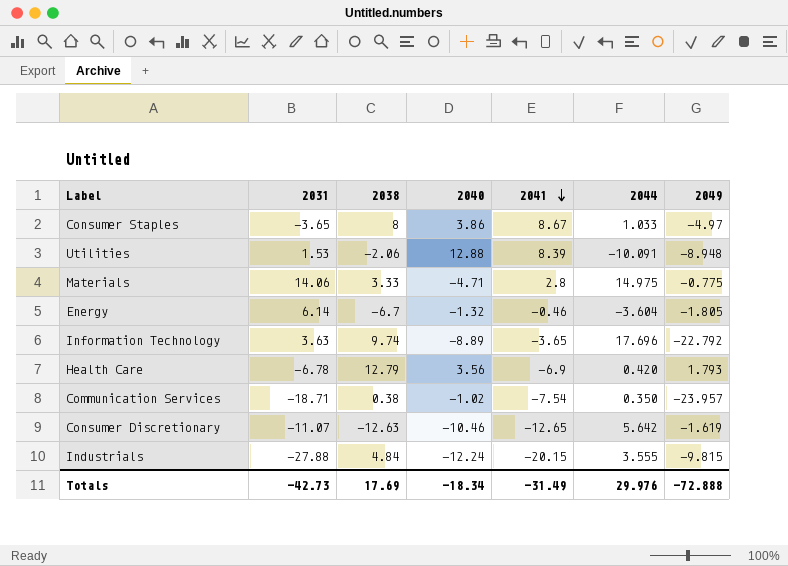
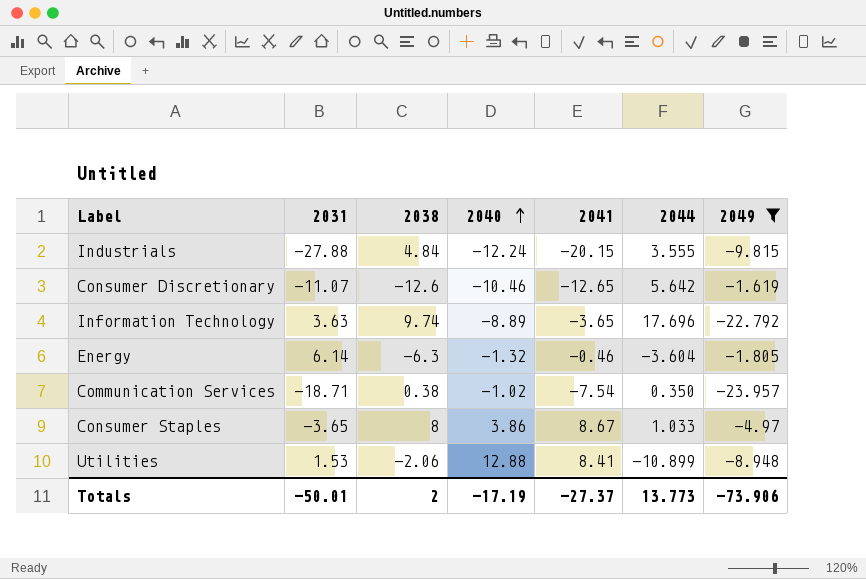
filter: none -> 2049 <= -1.619
row order: 2041 descending -> 2040 ascending
Consumer Discretionary | 2038: -12.63 -> -12.6
Energy | 2038: -6.7 -> -6.3
Utilities | 2041: 8.39 -> 8.41
Utilities | 2044: -10.091 -> -10.899
Totals | 2031: -42.73 -> -50.01
Totals | 2038: 17.69 -> 2
Totals | 2040: -18.34 -> -17.19
Totals | 2041: -31.49 -> -27.37
Totals | 2044: 29.976 -> 13.773
Totals | 2049: -72.888 -> -73.906

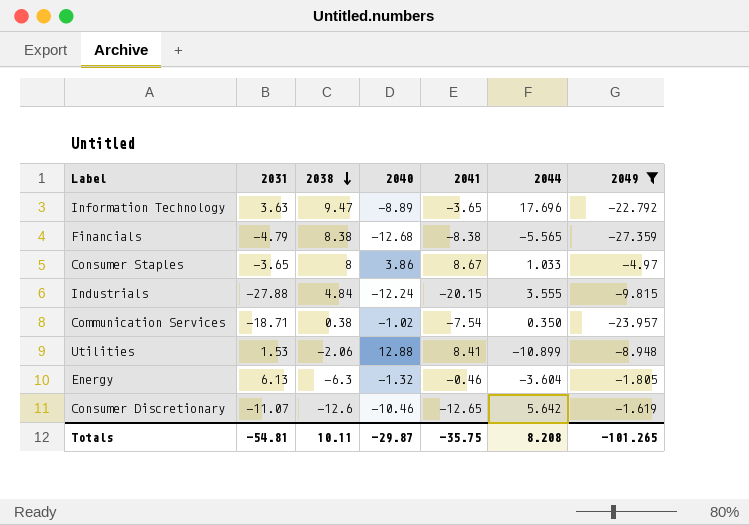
row order: 2040 ascending -> 2038 descending
Information Technology | 2038: 9.74 -> 9.47
row Financials: none -> -4.79 | 8.38 | -12.68 | -8.38 | -5.565 | -27.359
Energy | 2031: 6.14 -> 6.13
Totals | 2031: -50.01 -> -54.81
Totals | 2038: 2 -> 10.11
Totals | 2040: -17.19 -> -29.87
Totals | 2041: -27.37 -> -35.75
Totals | 2044: 13.773 -> 8.208
Totals | 2049: -73.906 -> -101.265

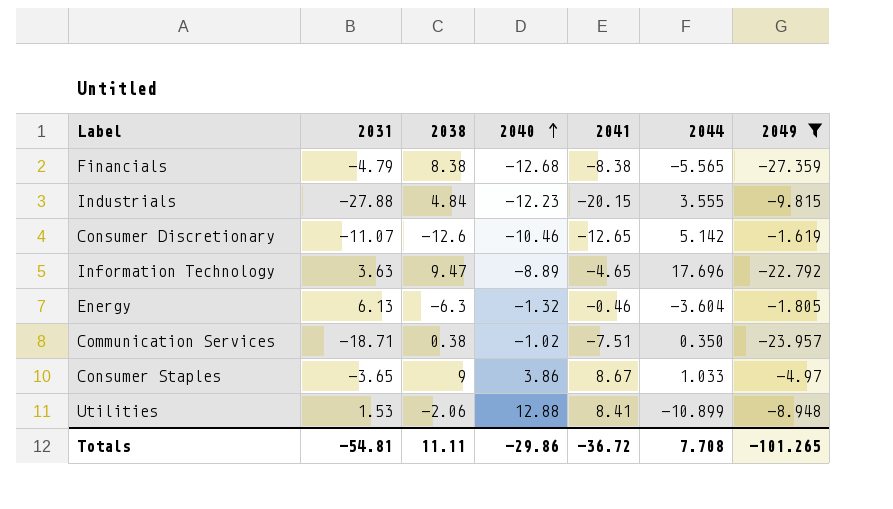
row order: 2038 descending -> 2040 ascending
Industrials | 2040: -12.24 -> -12.23
Consumer Discretionary | 2044: 5.642 -> 5.142
Information Technology | 2041: -3.65 -> -4.65
Communication Services | 2041: -7.54 -> -7.51
Consumer Staples | 2038: 8 -> 9
Totals | 2038: 10.11 -> 11.11
Totals | 2040: -29.87 -> -29.86
Totals | 2041: -35.75 -> -36.72
Totals | 2044: 8.208 -> 7.708

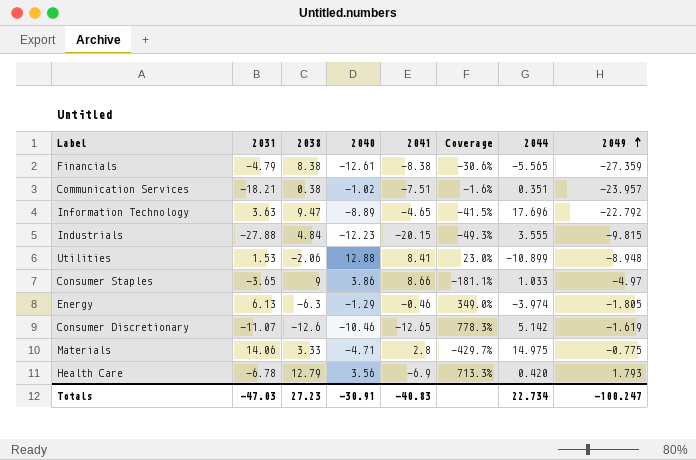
filter: 2049 <= -1.619 -> none
row order: 2040 ascending -> 2049 ascending
column Coverage | formula: none -> [2038] / [2049]
Financials | 2040: -12.68 -> -12.61
Communication Services | 2031: -18.71 -> -18.21
Communication Services | 2044: 0.350 -> 0.351
Consumer Staples | 2041: 8.67 -> 8.66
Energy | 2040: -1.32 -> -1.29
Energy | 2044: -3.604 -> -3.974
Totals | 2031: -54.81 -> -47.03
Totals | 2038: 11.11 -> 27.23
Totals | 2040: -29.86 -> -30.91
Totals | 2041: -36.72 -> -40.83
Totals | 2044: 7.708 -> 22.734
Totals | 2049: -101.265 -> -100.247

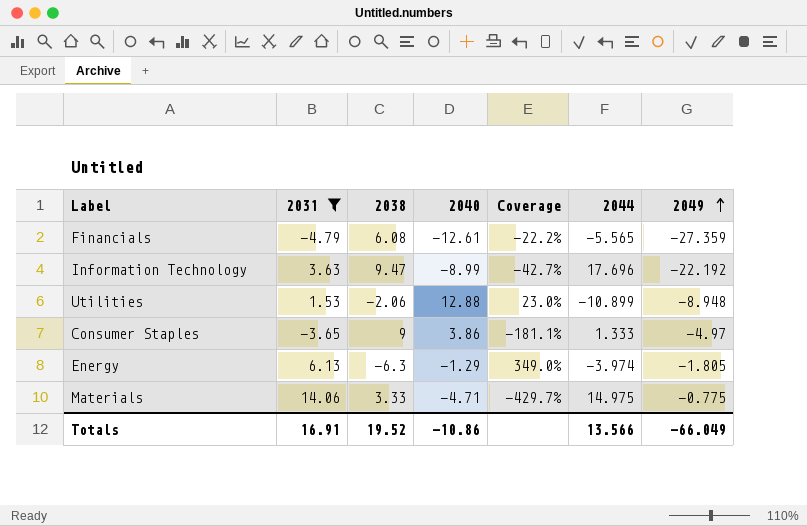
filter: none -> 2031 >= -4.79
column 2041 | position: 5 -> none
Financials | 2038: 8.38 -> 6.08
Financials | Coverage: -30.6% -> -22.2%
Information Technology | 2040: -8.89 -> -8.99
Information Technology | Coverage: -41.5% -> -42.7%
Information Technology | 2049: -22.792 -> -22.192
Consumer Staples | 2044: 1.033 -> 1.333
Totals | 2031: -47.03 -> 16.91
Totals | 2038: 27.23 -> 19.52
Totals | 2040: -30.91 -> -10.86
Totals | 2044: 22.734 -> 13.566
Totals | 2049: -100.247 -> -66.049

